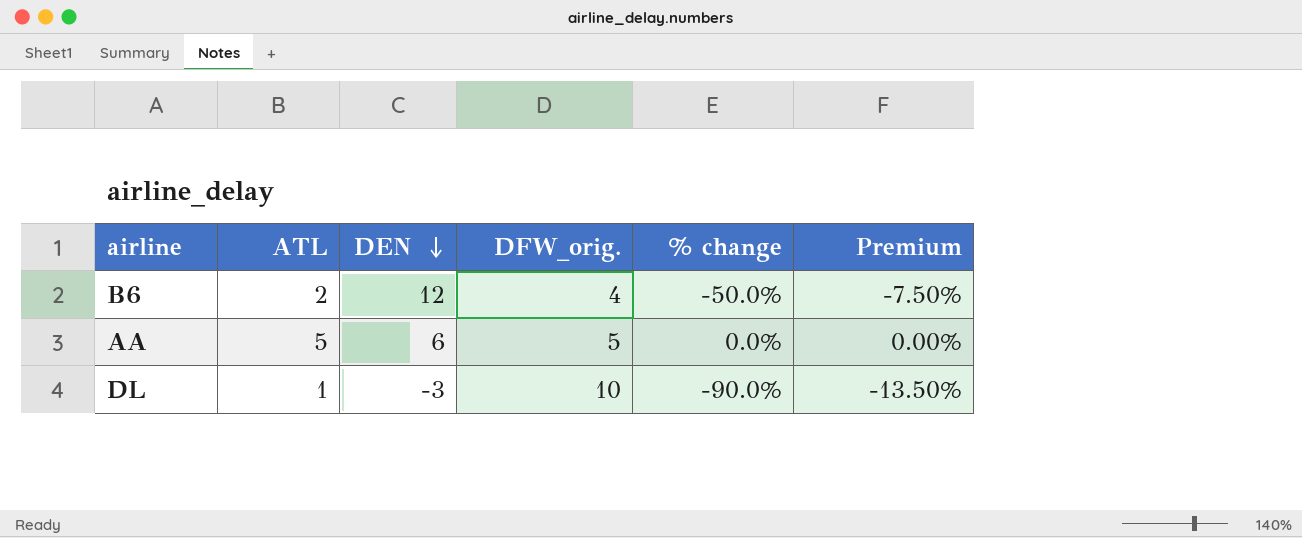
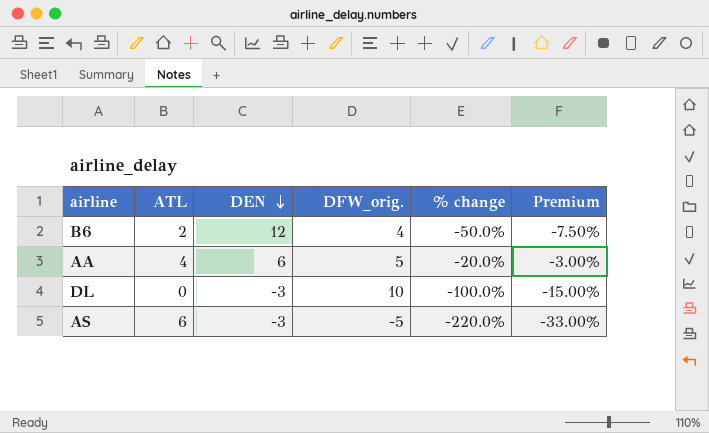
AA | ATL: 5 -> 4
AA | % change: 0.0% -> -20.0%
AA | Premium: 0.00% -> -3.00%
DL | ATL: 1 -> 0
DL | % change: -90.0% -> -100.0%
DL | Premium: -13.50% -> -15.00%
row AS: none -> 6 | -3 | -5 | -220.0% | -33.00%

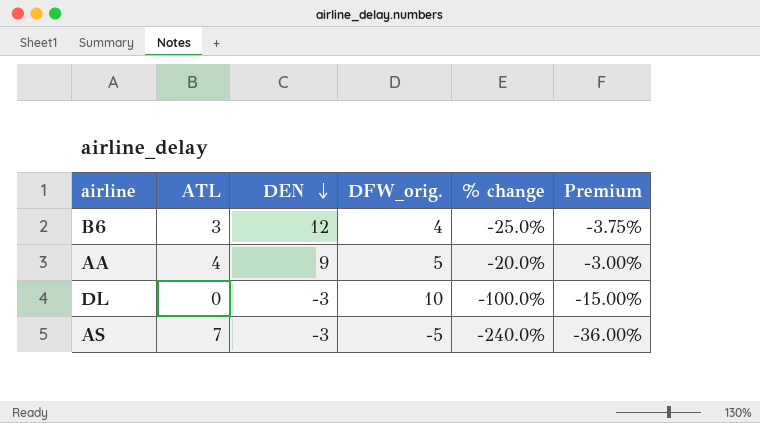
B6 | ATL: 2 -> 3
B6 | % change: -50.0% -> -25.0%
B6 | Premium: -7.50% -> -3.75%
AA | DEN: 6 -> 9
AS | ATL: 6 -> 7
AS | % change: -220.0% -> -240.0%
AS | Premium: -33.00% -> -36.00%

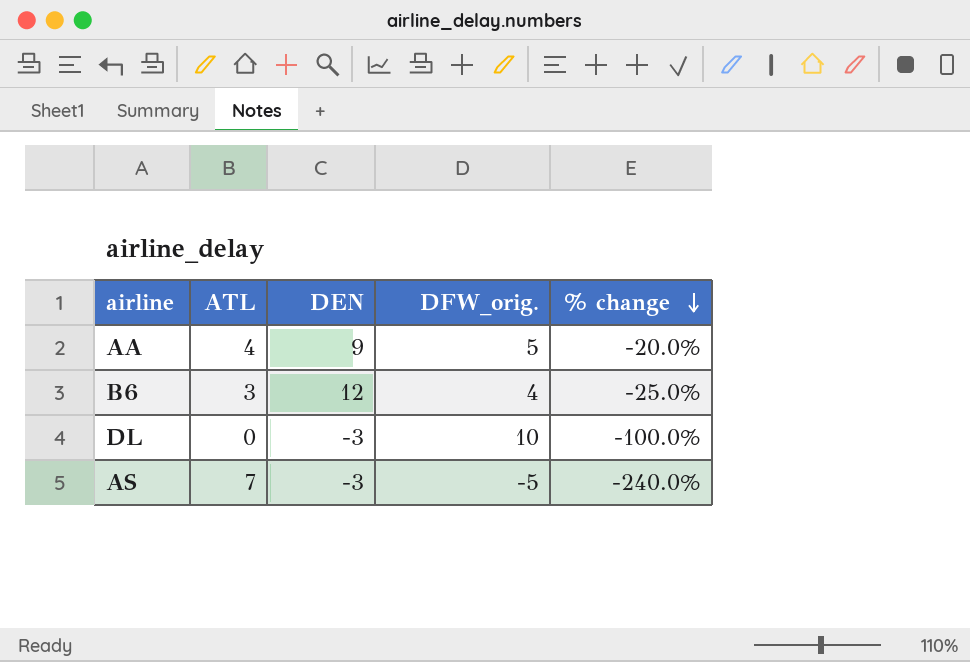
row order: DEN descending -> % change descending
column Premium | formula: [% change] * 0.15 -> none

